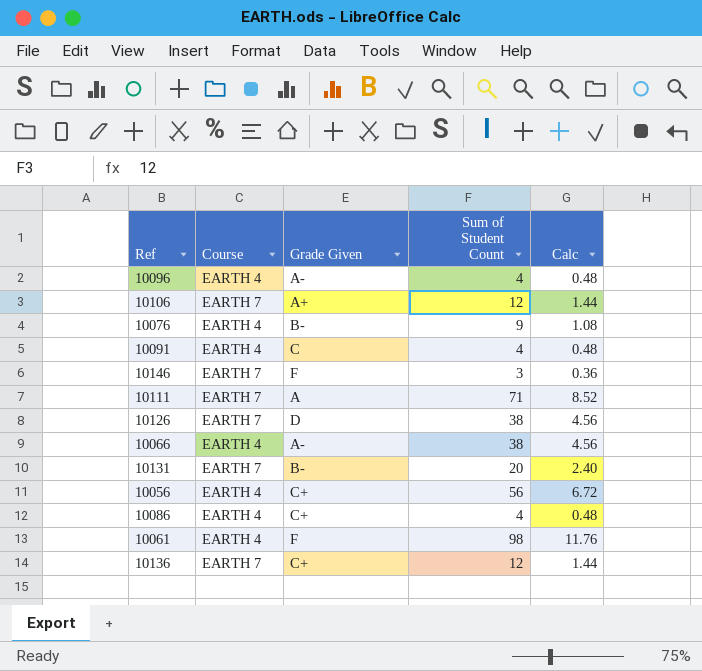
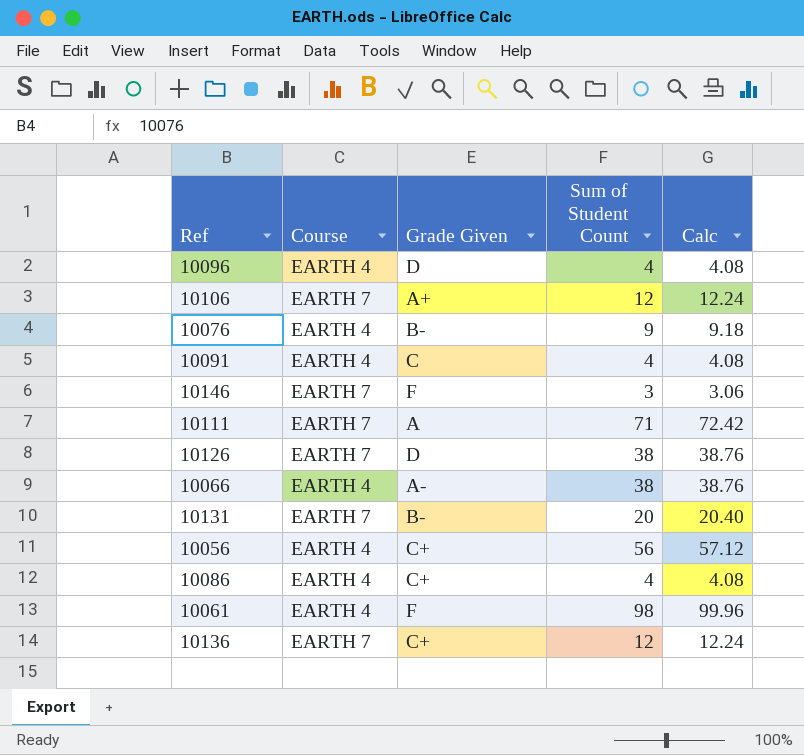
column Calc | formula: [Sum of Student Count] * 0.12 -> [Sum of Student Count] * 1.02
10096 | Grade Given: A- -> D

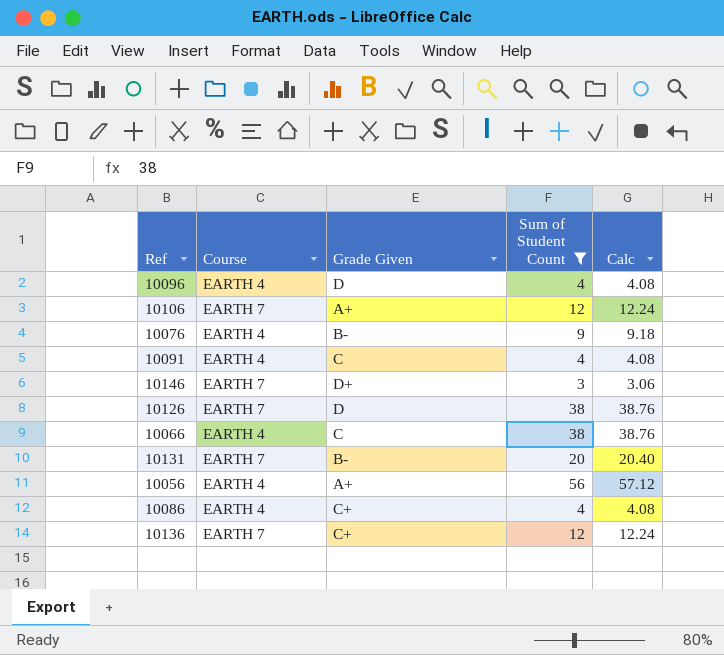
filter: none -> Sum of Student Count <= 56
10146 | Grade Given: F -> D+
10066 | Grade Given: A- -> C
10056 | Grade Given: C+ -> A+

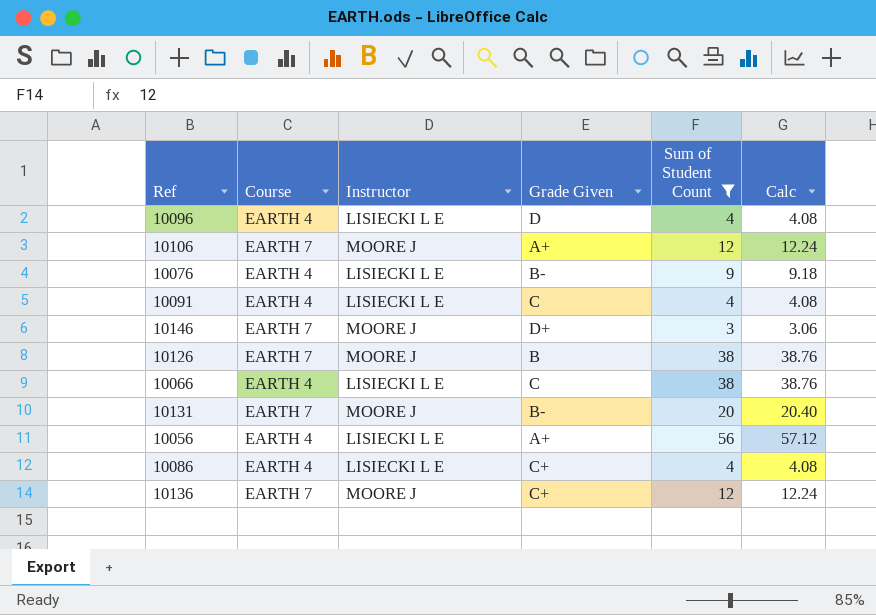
column Instructor | position: none -> 3
10126 | Grade Given: D -> B

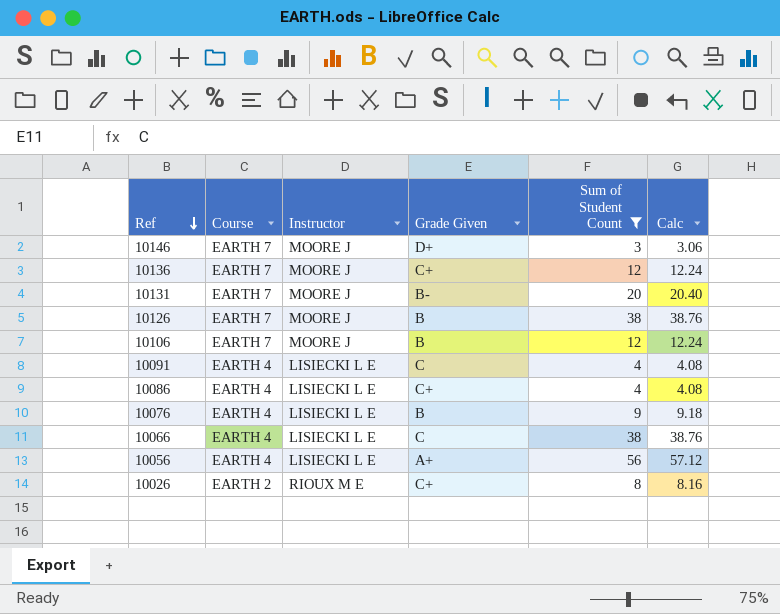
row order: none -> Ref descending
row 10096: EARTH 4 | LISIECKI L E | D | 4 | 4.08 -> none
10106 | Grade Given: A+ -> B
10076 | Grade Given: B- -> B
row 10026: none -> EARTH 2 | RIOUX M E | C+ | 8 | 8.16

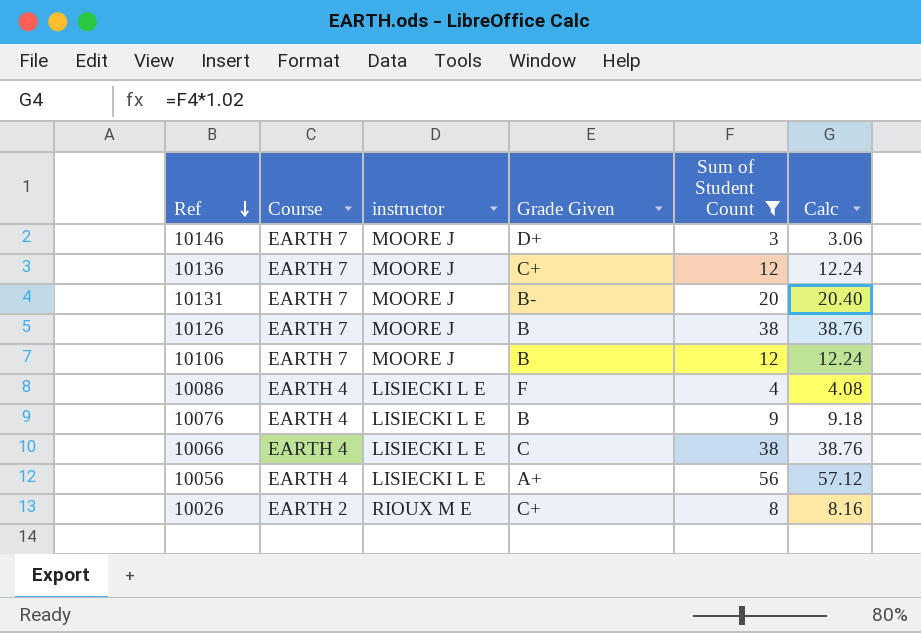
column name: Instructor -> instructor
row 10091: EARTH 4 | LISIECKI L E | C | 4 | 4.08 -> none
10086 | Grade Given: C+ -> F

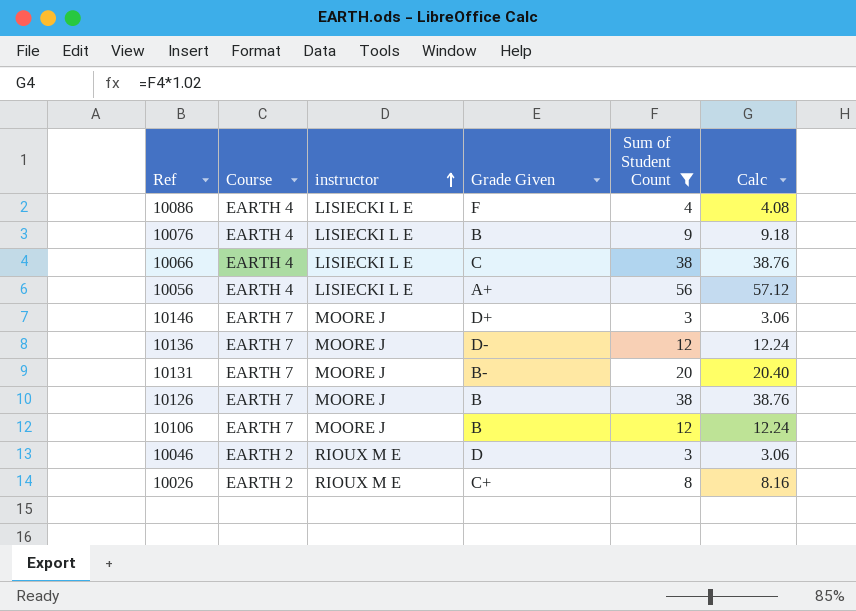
row order: Ref descending -> instructor ascending
10136 | Grade Given: C+ -> D-
row 10046: none -> EARTH 2 | RIOUX M E | D | 3 | 3.06

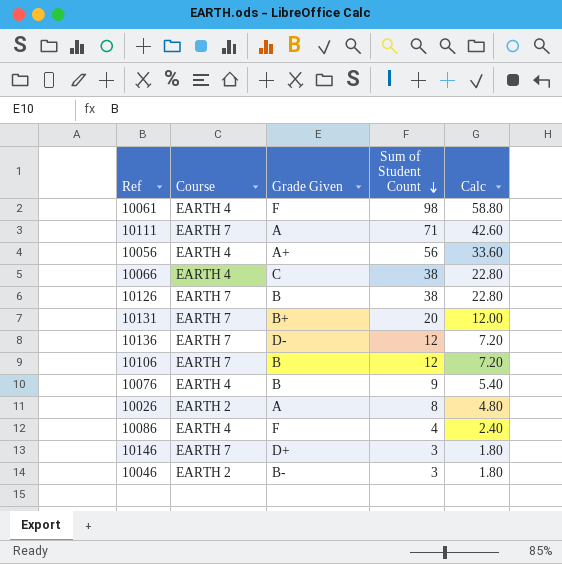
filter: Sum of Student Count <= 56 -> none
row order: instructor ascending -> Sum of Student Count descending
column instructor | position: 3 -> none
column Calc | formula: [Sum of Student Count] * 1.02 -> [Sum of Student Count] * 0.6
10131 | Grade Given: B- -> B+
10026 | Grade Given: C+ -> A
10046 | Grade Given: D -> B-

